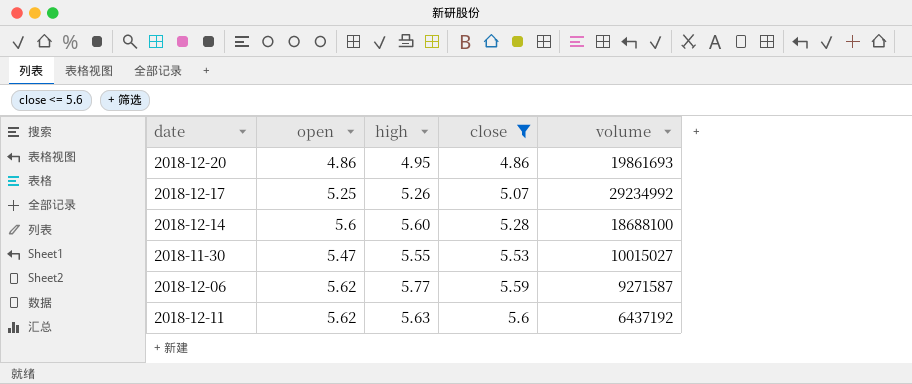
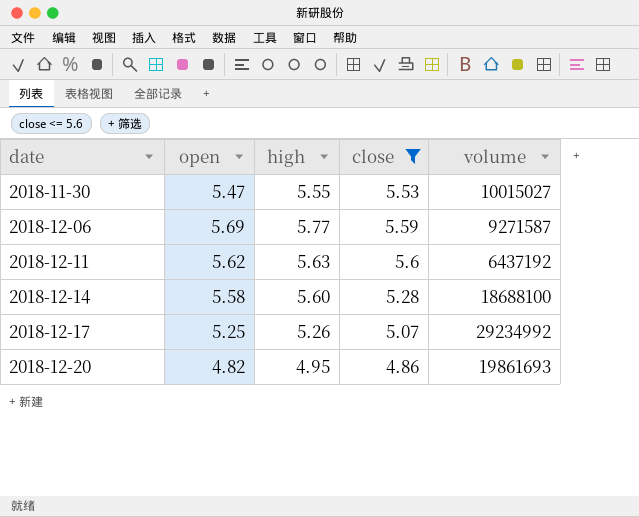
row order: close ascending -> date ascending
2018-12-06 | open: 5.62 -> 5.69
2018-12-14 | open: 5.6 -> 5.58
2018-12-20 | open: 4.86 -> 4.82

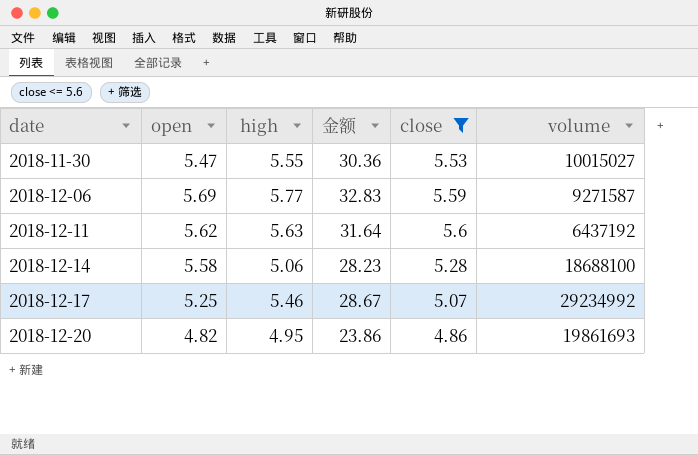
column 金额 | formula: none -> [open] * [high]
2018-12-14 | high: 5.60 -> 5.06
2018-12-17 | high: 5.26 -> 5.46

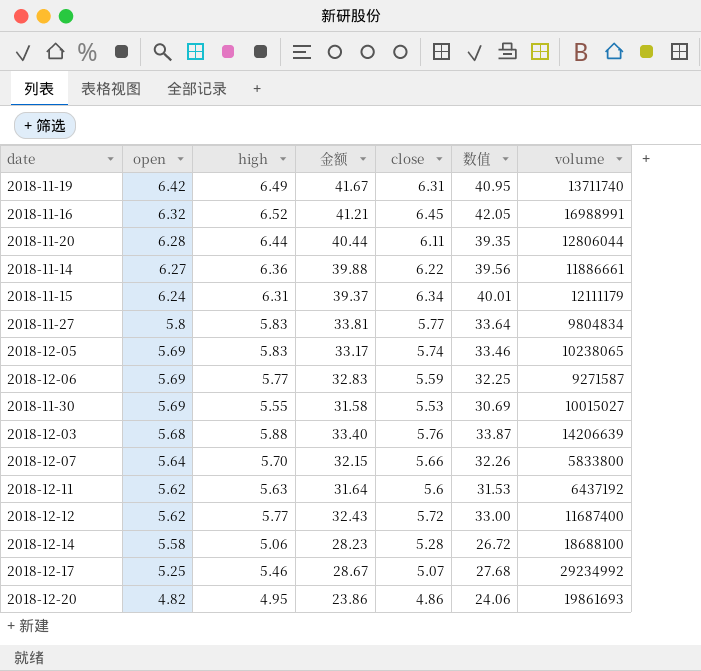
filter: close <= 5.6 -> none
row order: date ascending -> open descending
column 数值 | formula: none -> [high] * [close]
2018-11-30 | open: 5.47 -> 5.69
2018-11-30 | 金额: 30.36 -> 31.58

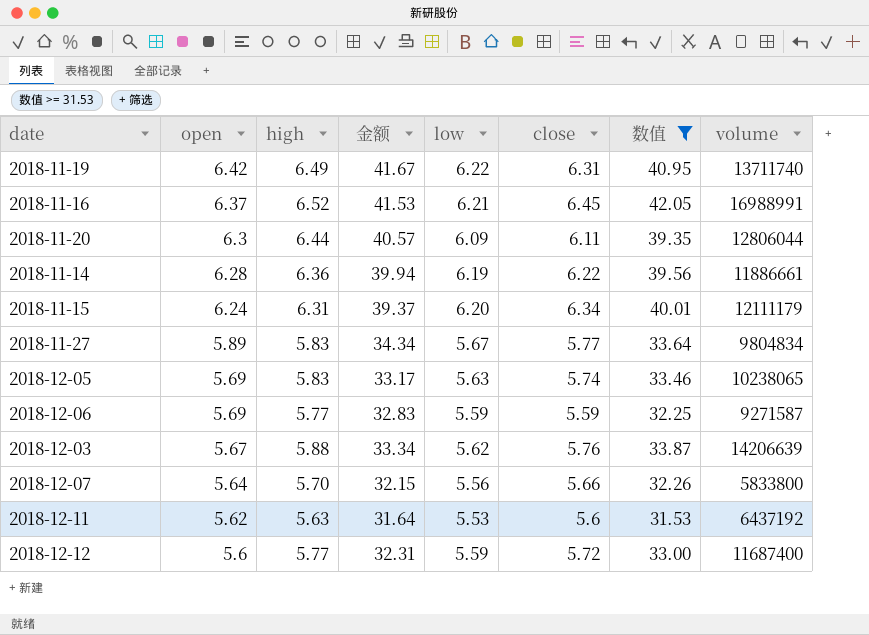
filter: none -> 数值 >= 31.53
column low | position: none -> 5
2018-11-16 | open: 6.32 -> 6.37
2018-11-16 | 金额: 41.21 -> 41.53
2018-11-20 | open: 6.28 -> 6.3
2018-11-20 | 金额: 40.44 -> 40.57
2018-11-14 | open: 6.27 -> 6.28
2018-11-14 | 金额: 39.88 -> 39.94
2018-11-27 | open: 5.8 -> 5.89
2018-11-27 | 金额: 33.81 -> 34.34
2018-12-03 | open: 5.68 -> 5.67
2018-12-03 | 金额: 33.40 -> 33.34
2018-12-12 | open: 5.62 -> 5.6
2018-12-12 | 金额: 32.43 -> 32.31

